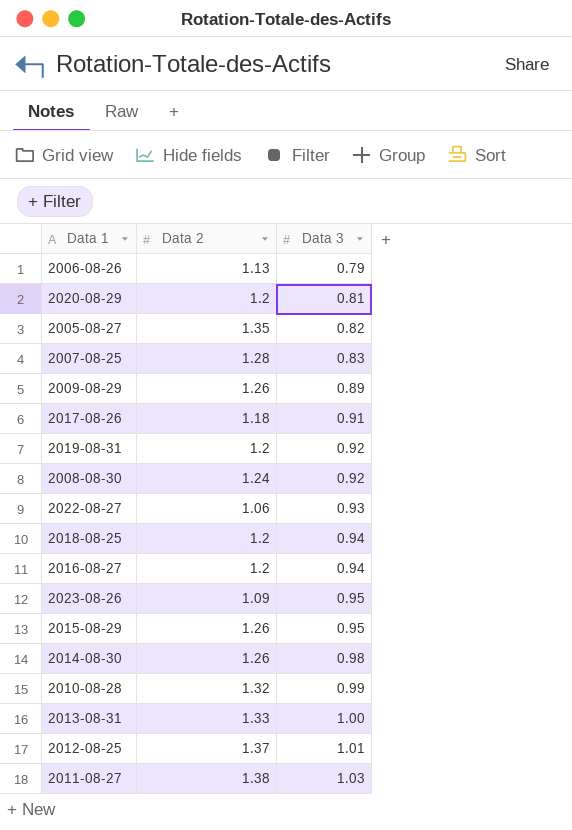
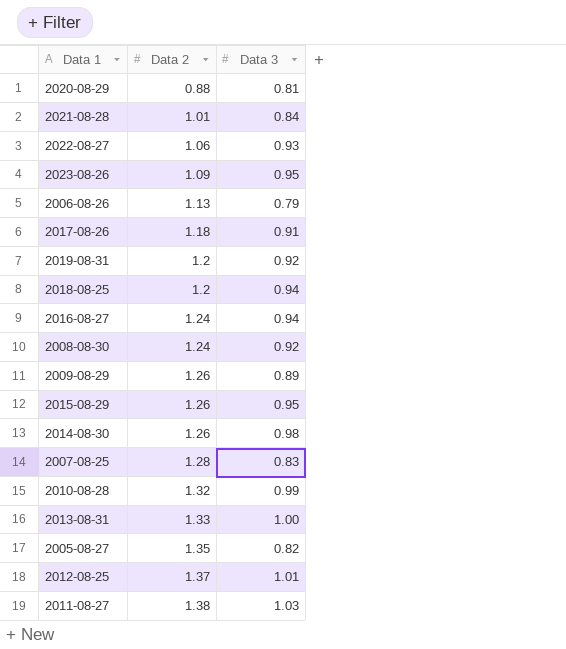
row order: Data 3 ascending -> Data 2 ascending
2020-08-29 | Data 2: 1.2 -> 0.88
row 2021-08-28: none -> 1.01 | 0.84
2016-08-27 | Data 2: 1.2 -> 1.24

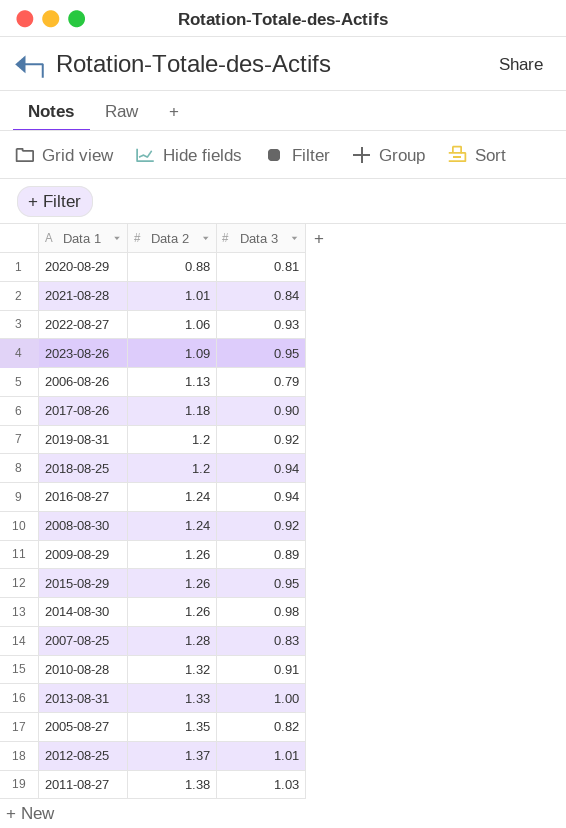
2017-08-26 | Data 3: 0.91 -> 0.90
2010-08-28 | Data 3: 0.99 -> 0.91

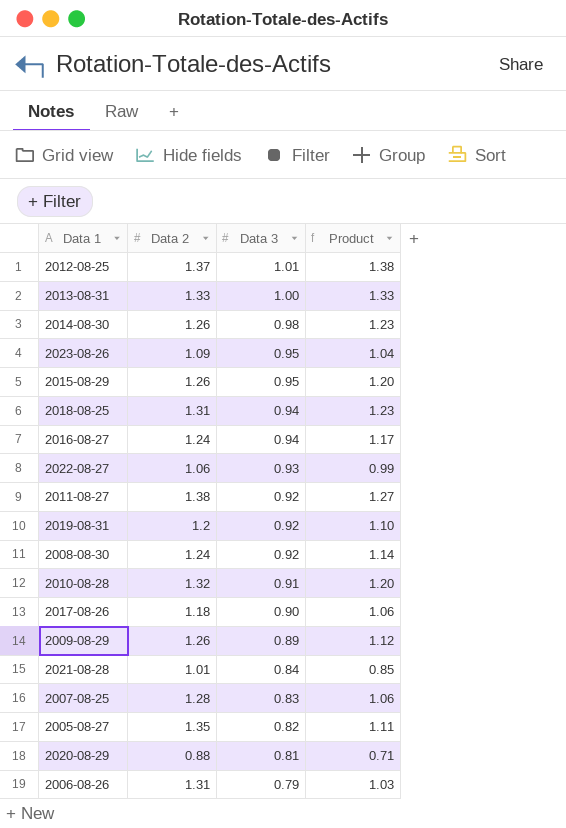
row order: Data 2 ascending -> Data 3 descending
column Product | formula: none -> [Data 2] * [Data 3]
2018-08-25 | Data 2: 1.2 -> 1.31
2011-08-27 | Data 3: 1.03 -> 0.92
2006-08-26 | Data 2: 1.13 -> 1.31

